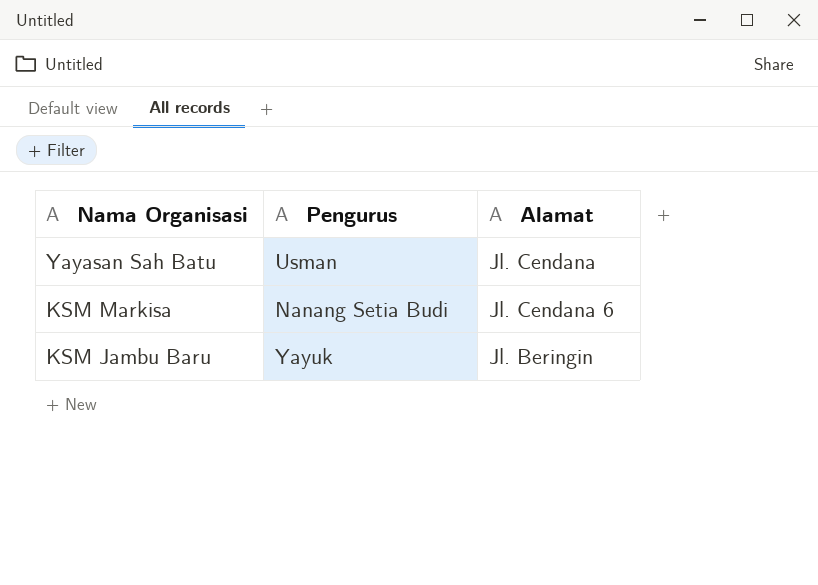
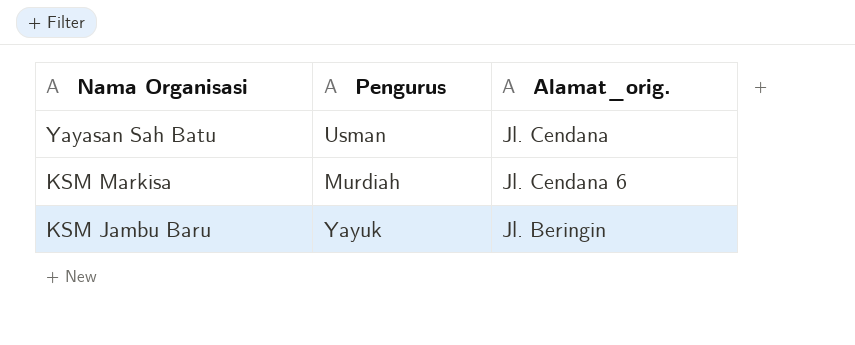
column name: Alamat -> Alamat_orig.
KSM Markisa | Pengurus: Nanang Setia Budi -> Murdiah

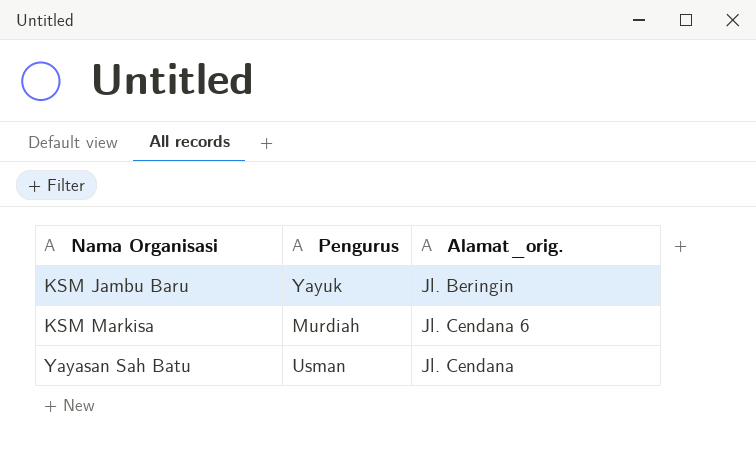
row order: Nama Organisasi descending -> Nama Organisasi ascending

